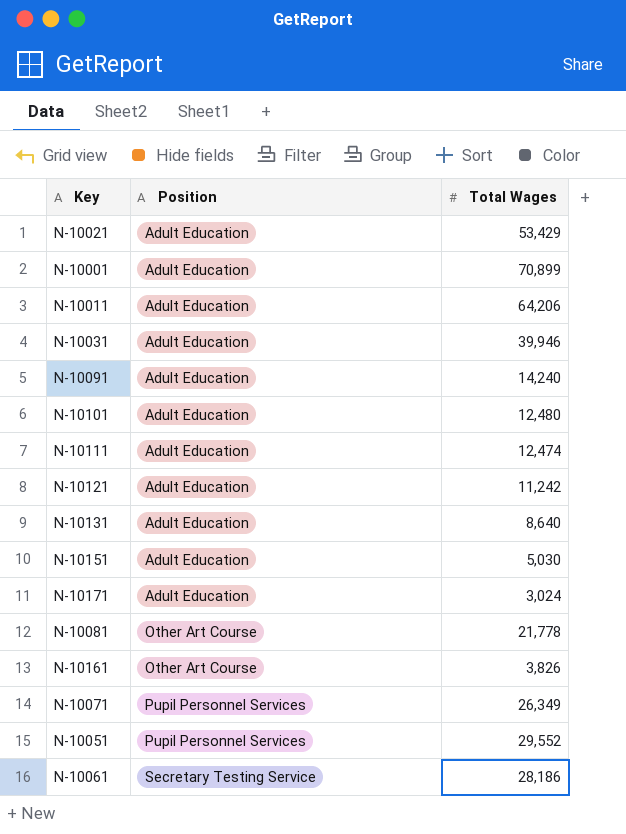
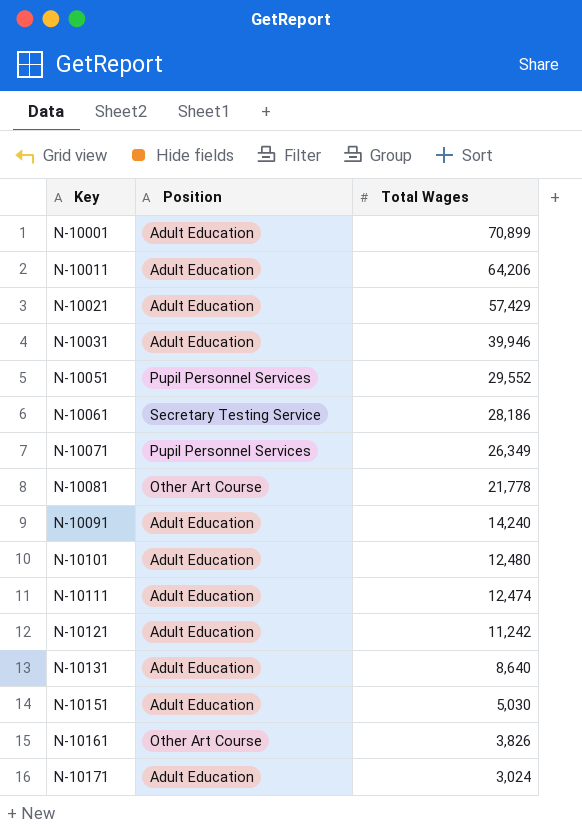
row order: Position ascending -> Key ascending
N-10021 | Total Wages: 53,429 -> 57,429

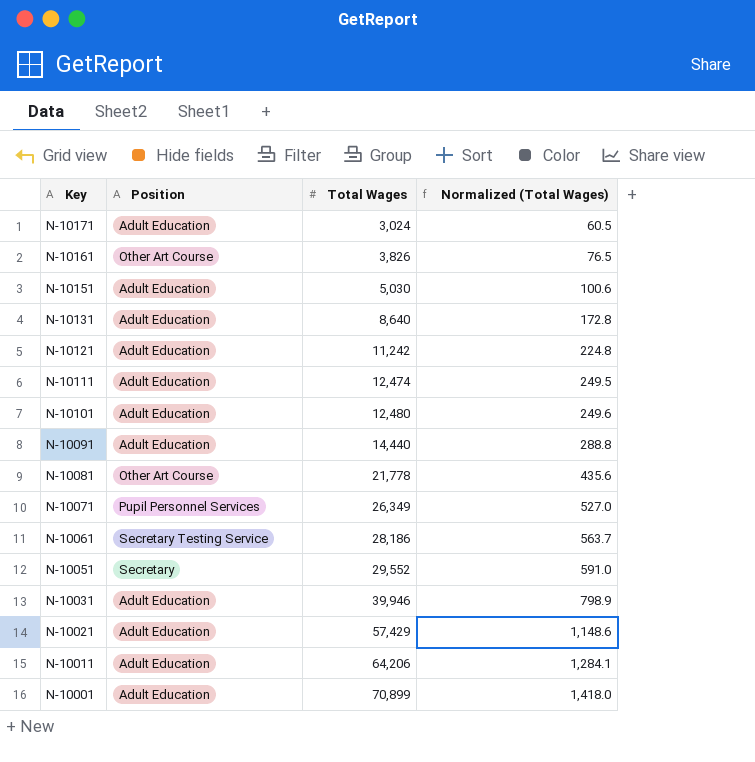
row order: Key ascending -> Key descending
column Normalized (Total Wages) | formula: none -> [Total Wages] * 0.02
N-10091 | Total Wages: 14,240 -> 14,440
N-10051 | Position: Pupil Personnel Services -> Secretary

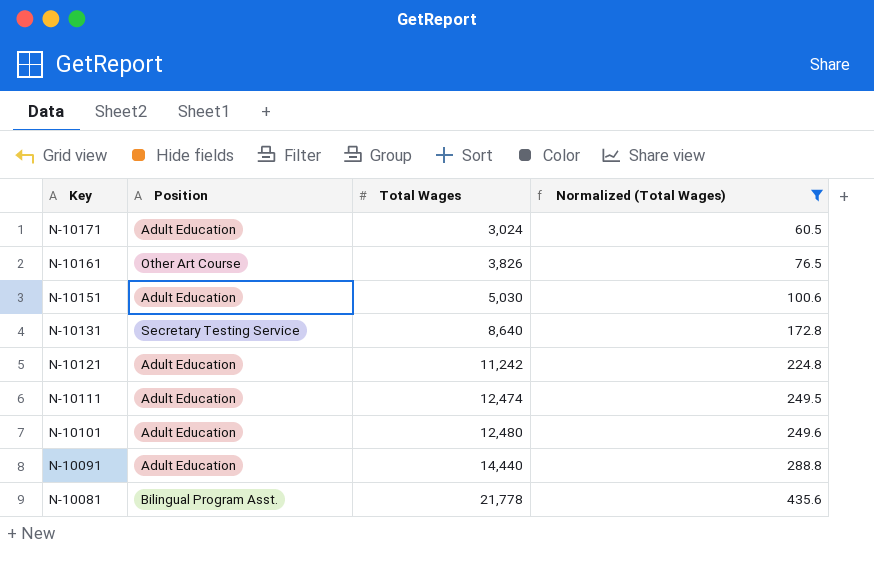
filter: none -> Normalized (Total Wages) <= 435.6
N-10131 | Position: Adult Education -> Secretary Testing Service
N-10081 | Position: Other Art Course -> Bilingual Program Asst.

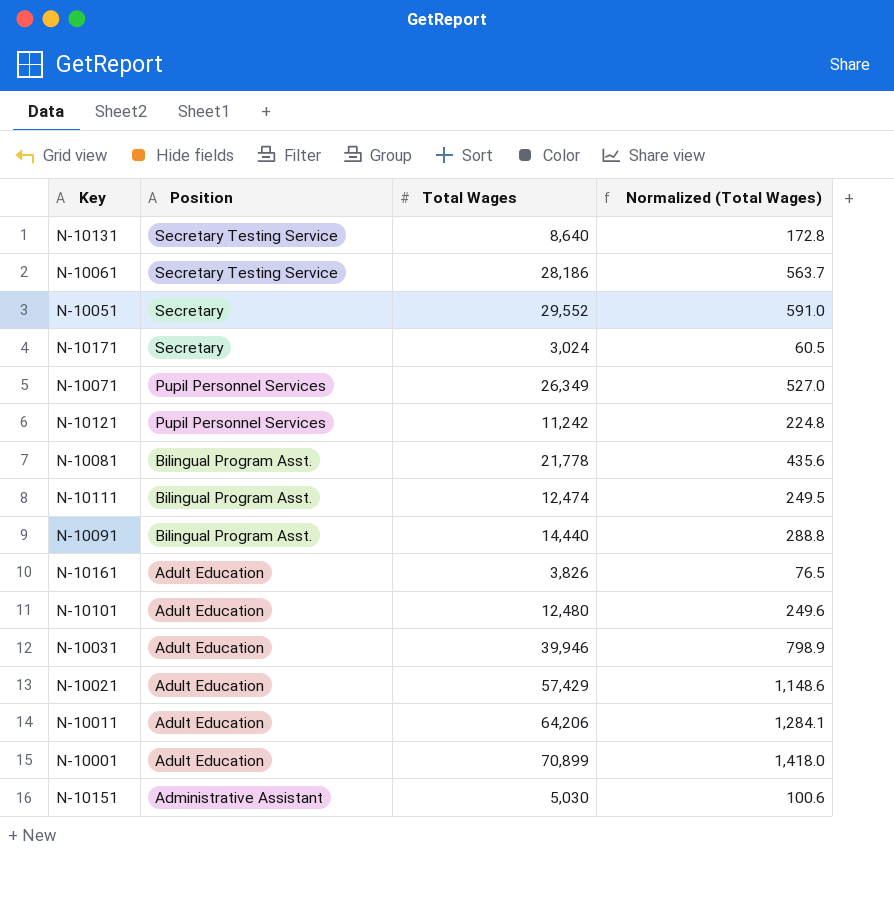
filter: Normalized (Total Wages) <= 435.6 -> none
row order: Key descending -> Position descending
N-10171 | Position: Adult Education -> Secretary
N-10121 | Position: Adult Education -> Pupil Personnel Services
N-10111 | Position: Adult Education -> Bilingual Program Asst.
N-10091 | Position: Adult Education -> Bilingual Program Asst.
N-10161 | Position: Other Art Course -> Adult Education
N-10151 | Position: Adult Education -> Administrative Assistant

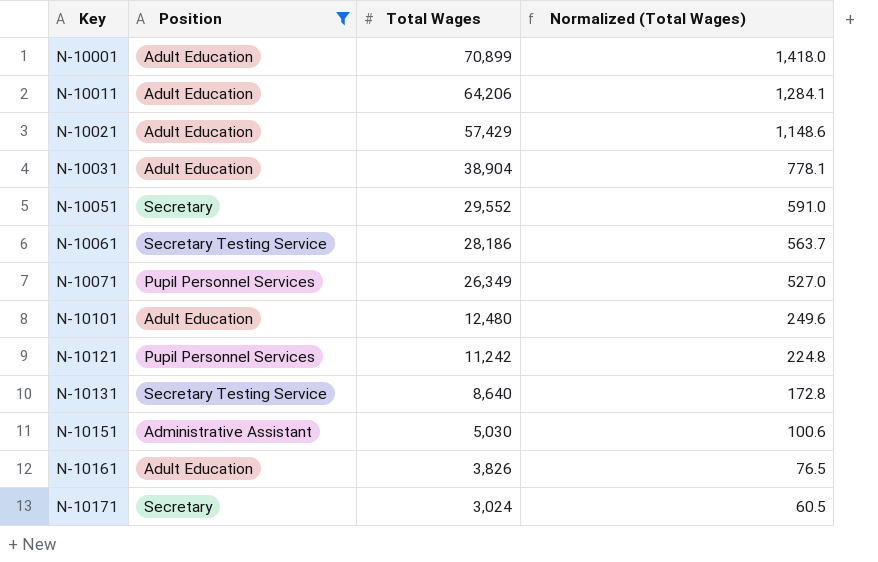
filter: none -> Position != Bilingual Program Asst.
row order: Position descending -> Key ascending
N-10031 | Total Wages: 39,946 -> 38,904
N-10031 | Normalized (Total Wages): 798.9 -> 778.1

